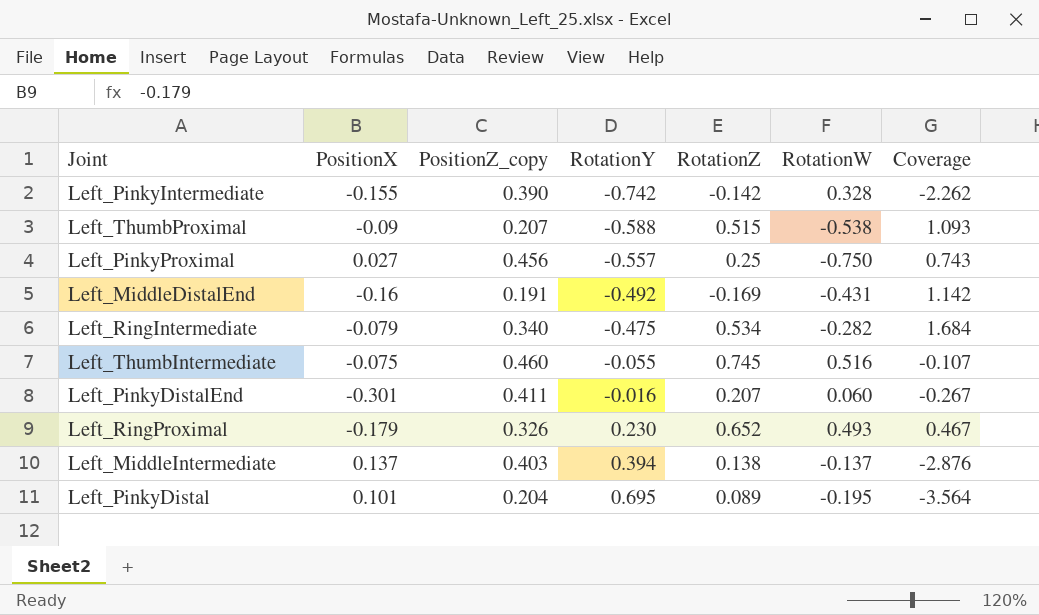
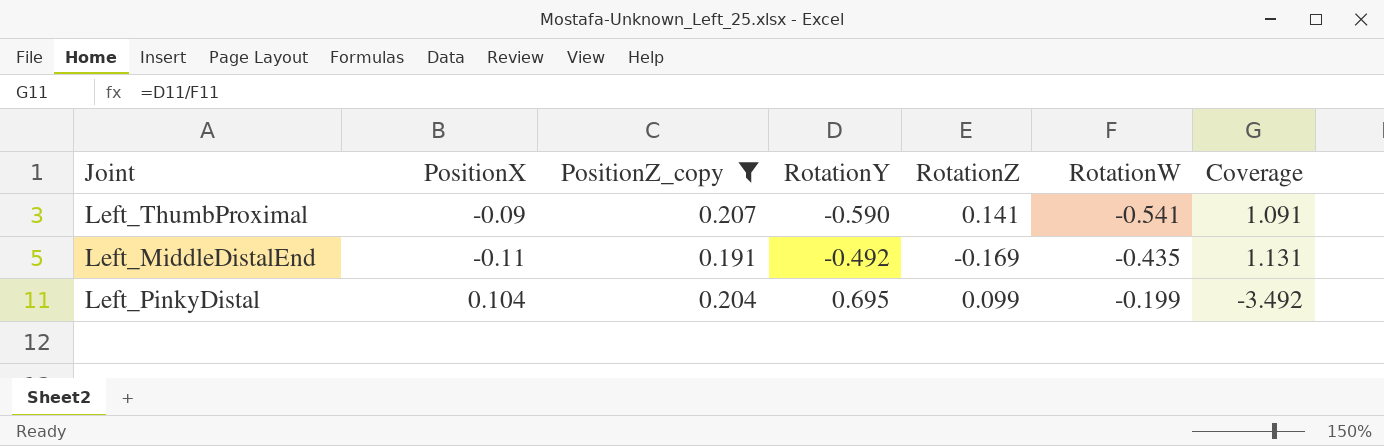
filter: none -> PositionZ_copy <= 0.207
Left_ThumbProximal | RotationY: -0.588 -> -0.590
Left_ThumbProximal | RotationZ: 0.515 -> 0.141
Left_ThumbProximal | RotationW: -0.538 -> -0.541
Left_ThumbProximal | Coverage: 1.093 -> 1.091
Left_MiddleDistalEnd | PositionX: -0.16 -> -0.11
Left_MiddleDistalEnd | RotationW: -0.431 -> -0.435
Left_MiddleDistalEnd | Coverage: 1.142 -> 1.131
Left_PinkyDistal | PositionX: 0.101 -> 0.104
Left_PinkyDistal | RotationZ: 0.089 -> 0.099
Left_PinkyDistal | RotationW: -0.195 -> -0.199
Left_PinkyDistal | Coverage: -3.564 -> -3.492

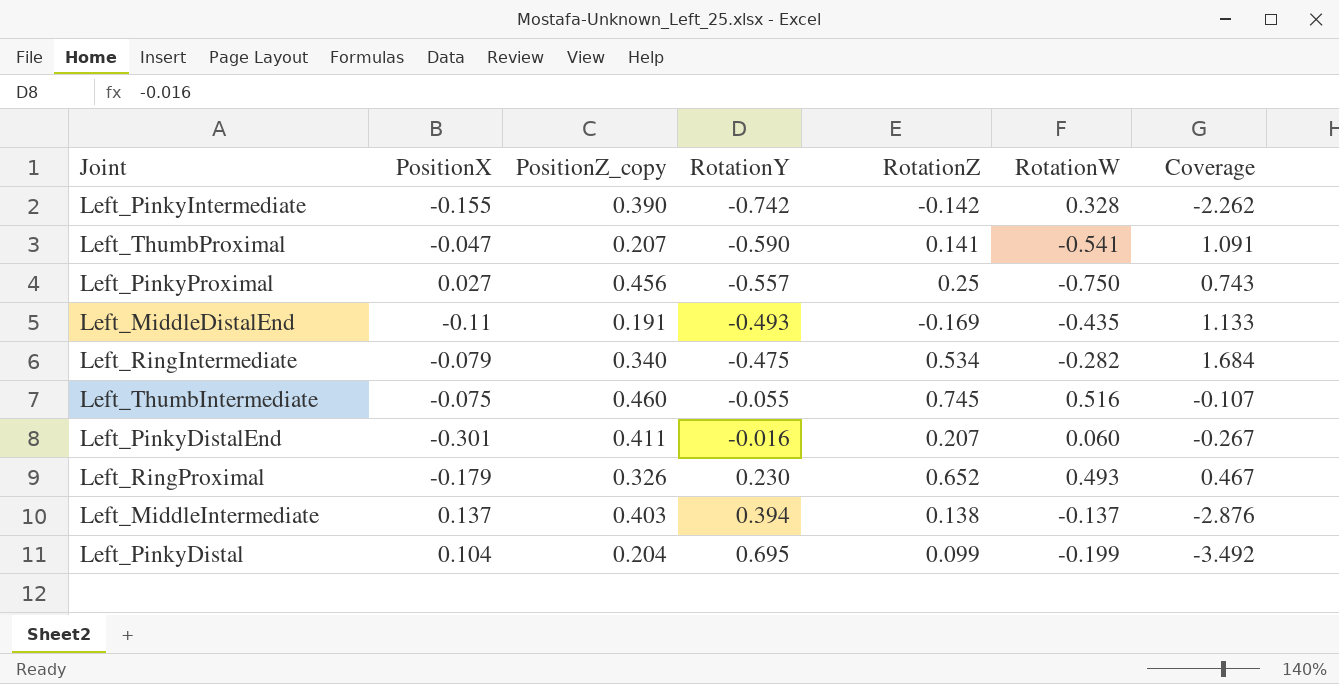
filter: PositionZ_copy <= 0.207 -> none
Left_ThumbProximal | PositionX: -0.09 -> -0.047
Left_MiddleDistalEnd | RotationY: -0.492 -> -0.493
Left_MiddleDistalEnd | Coverage: 1.131 -> 1.133

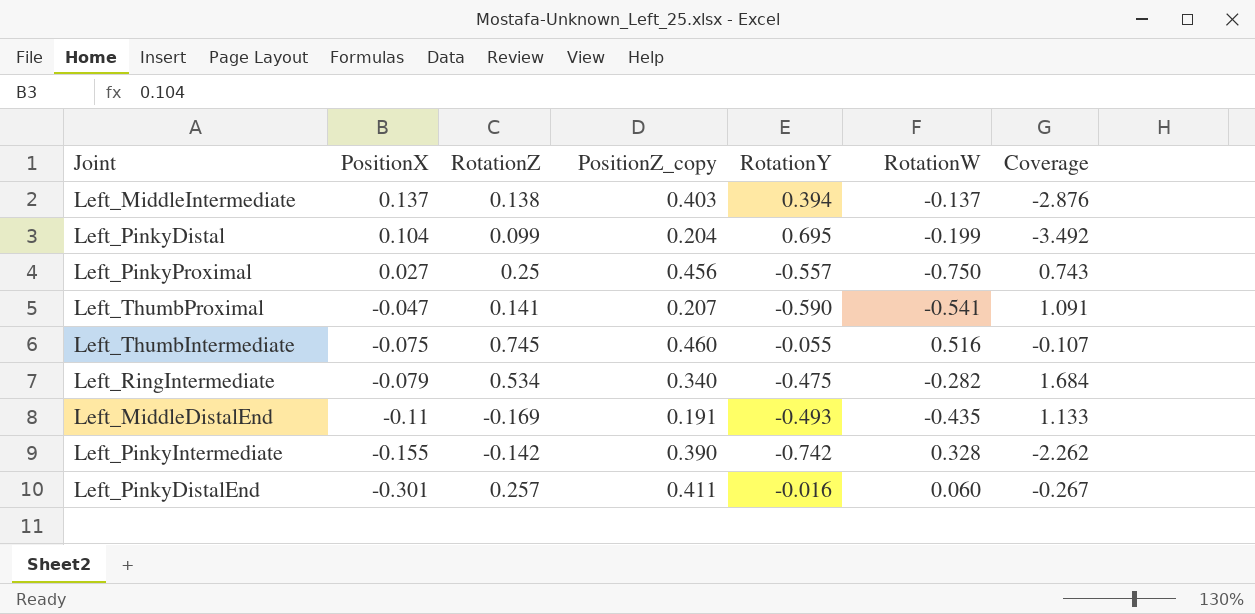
row order: RotationY ascending -> PositionX descending
column RotationZ | position: 5 -> 3
row Left_RingProximal: -0.179 | 0.326 | 0.230 | 0.652 | 0.493 | 0.467 -> none
Left_PinkyDistalEnd | RotationZ: 0.207 -> 0.257

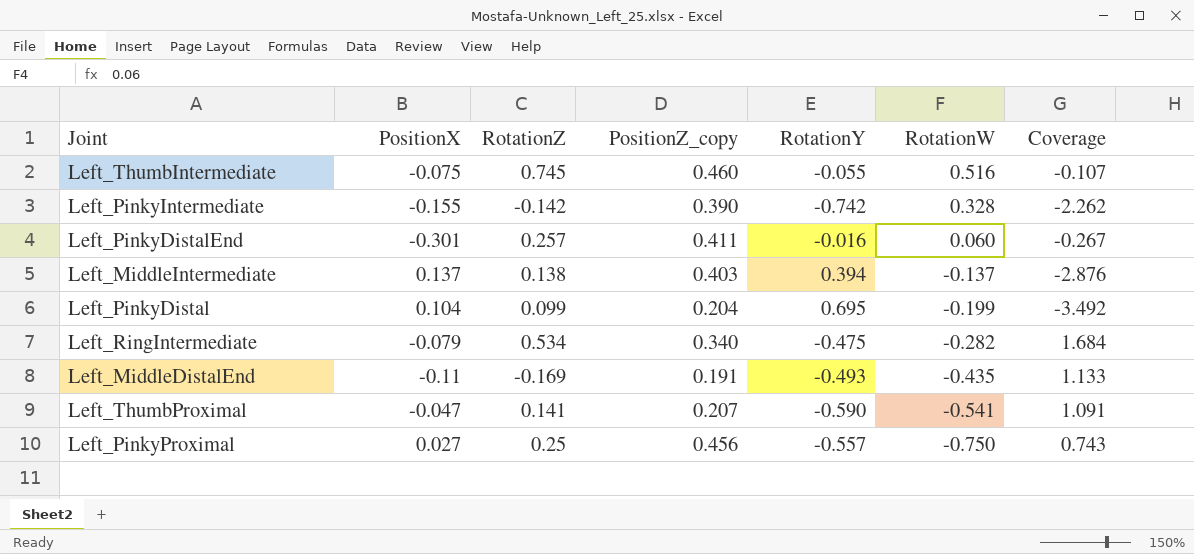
row order: PositionX descending -> RotationW descending

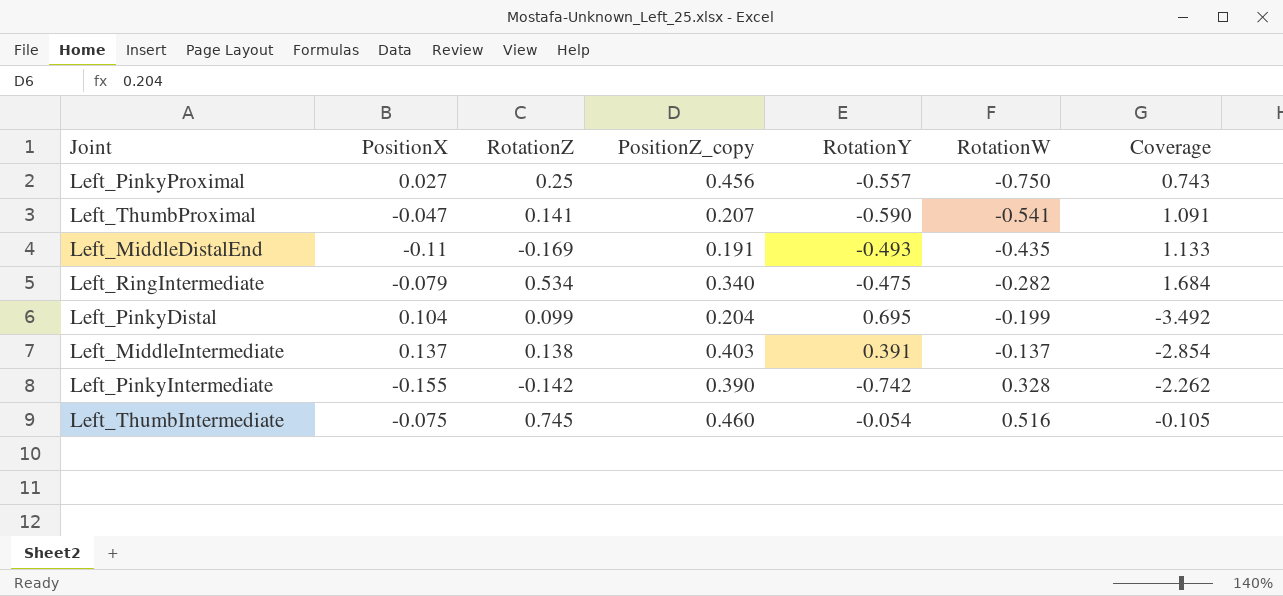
row order: RotationW descending -> RotationW ascending
row Left_PinkyDistalEnd: -0.301 | 0.257 | 0.411 | -0.016 | 0.060 | -0.267 -> none
Left_MiddleIntermediate | RotationY: 0.394 -> 0.391
Left_MiddleIntermediate | Coverage: -2.876 -> -2.854
Left_ThumbIntermediate | RotationY: -0.055 -> -0.054
Left_ThumbIntermediate | Coverage: -0.107 -> -0.105

